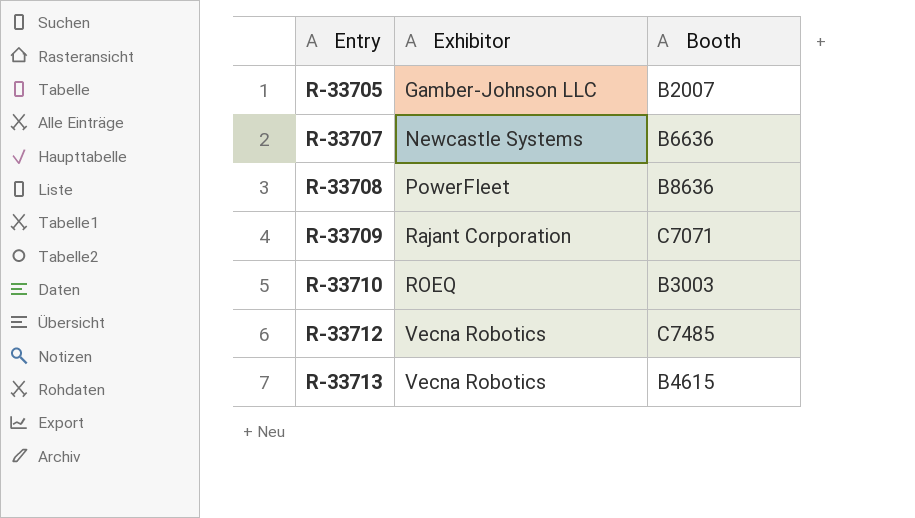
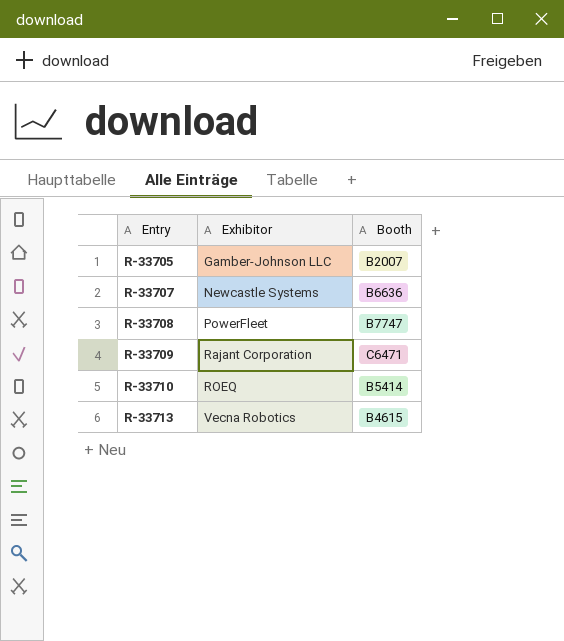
row R-33712: Vecna Robotics | C7485 -> none
R-33708 | Booth: B8636 -> B7747
R-33709 | Booth: C7071 -> C6471
R-33710 | Booth: B3003 -> B5414

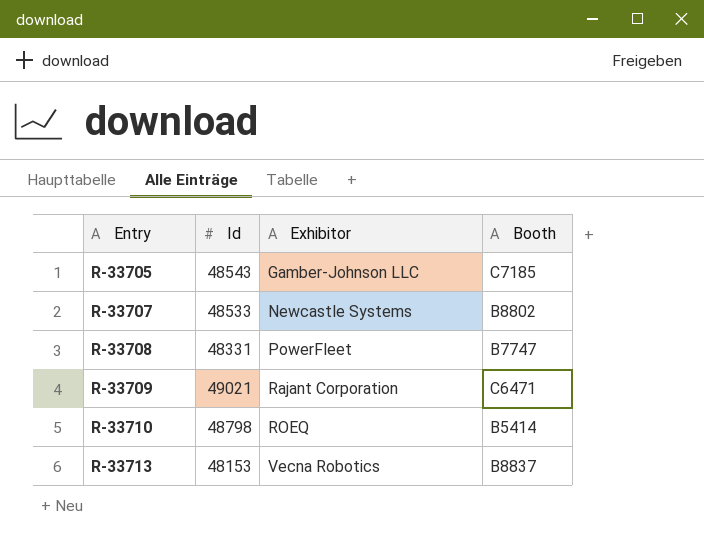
column Id | position: none -> 2
R-33705 | Booth: B2007 -> C7185
R-33707 | Booth: B6636 -> B8802
R-33713 | Booth: B4615 -> B8837

